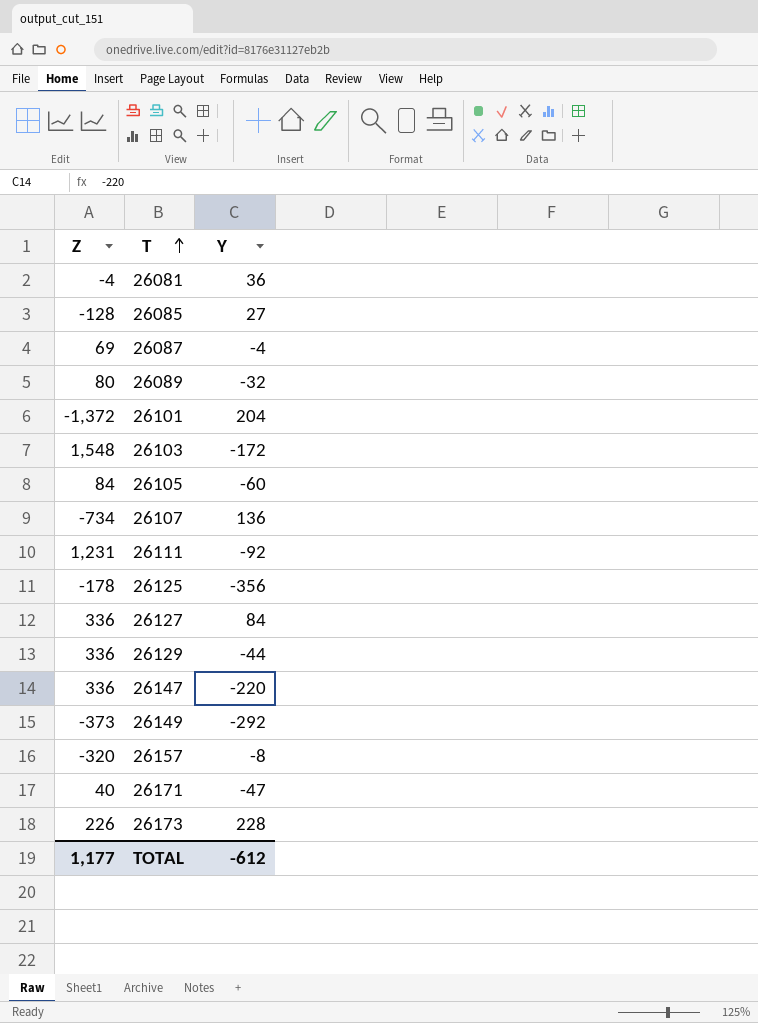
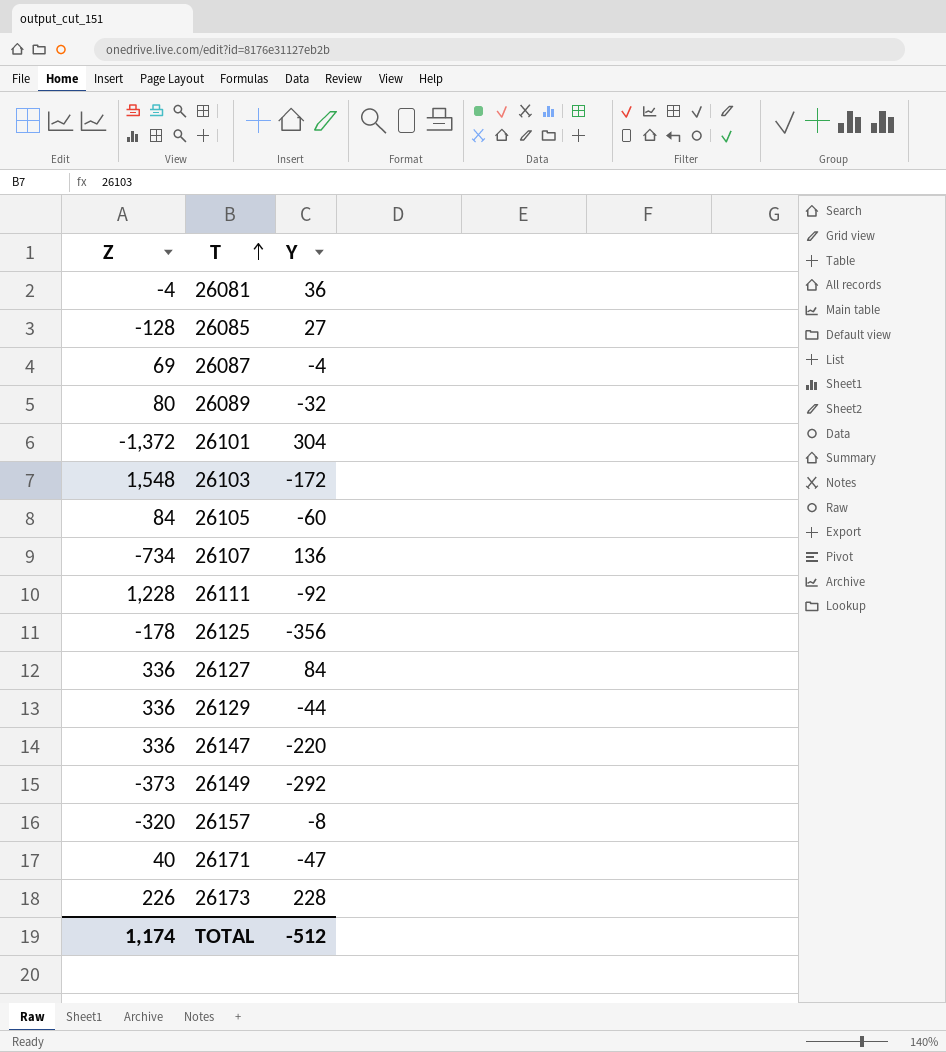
26101 | Y: 204 -> 304
26111 | Z: 1,231 -> 1,228
TOTAL | Z: 1,177 -> 1,174
TOTAL | Y: -612 -> -512

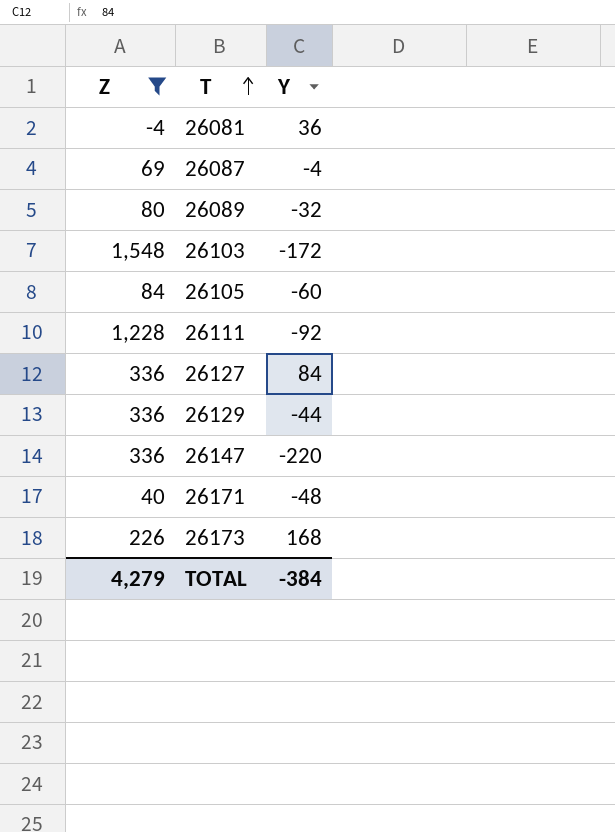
filter: none -> Z >= -4
26171 | Y: -47 -> -48
26173 | Y: 228 -> 168
TOTAL | Z: 1,174 -> 4,279
TOTAL | Y: -512 -> -384

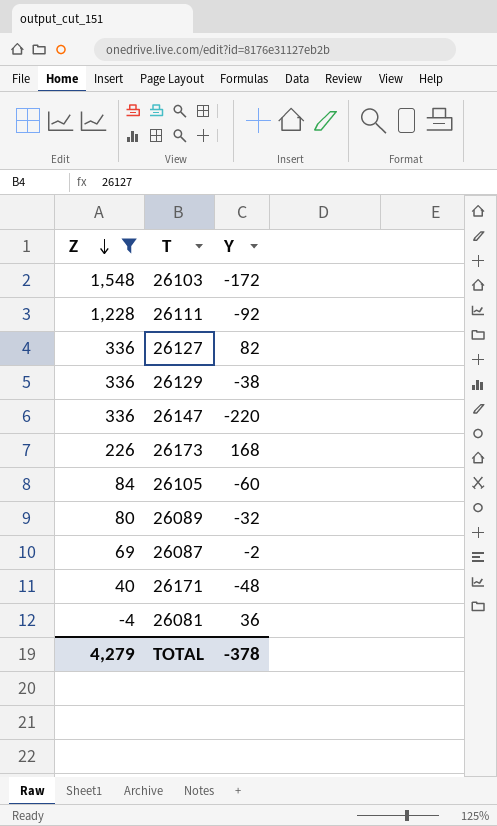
row order: T ascending -> Z descending
26127 | Y: 84 -> 82
26129 | Y: -44 -> -38
26087 | Y: -4 -> -2
TOTAL | Y: -384 -> -378

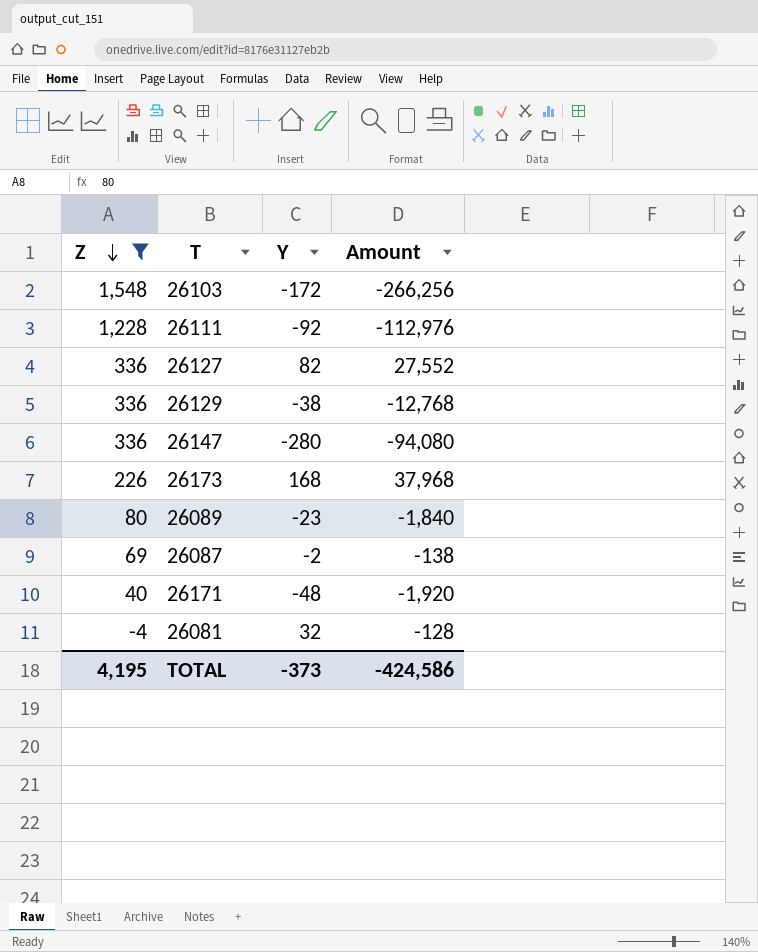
column Amount | formula: none -> [Z] * [Y]
row 26105: 84 | -60 -> none
26147 | Y: -220 -> -280
26089 | Y: -32 -> -23
26081 | Y: 36 -> 32
TOTAL | Z: 4,279 -> 4,195
TOTAL | Y: -378 -> -373

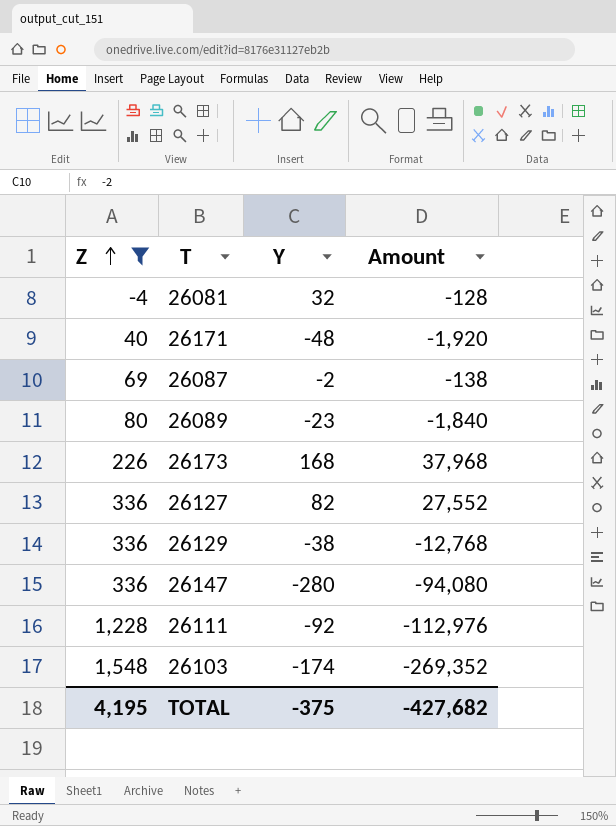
row order: Z descending -> Z ascending
26103 | Y: -172 -> -174
26103 | Amount: -266,256 -> -269,352
TOTAL | Y: -373 -> -375
TOTAL | Amount: -424,586 -> -427,682

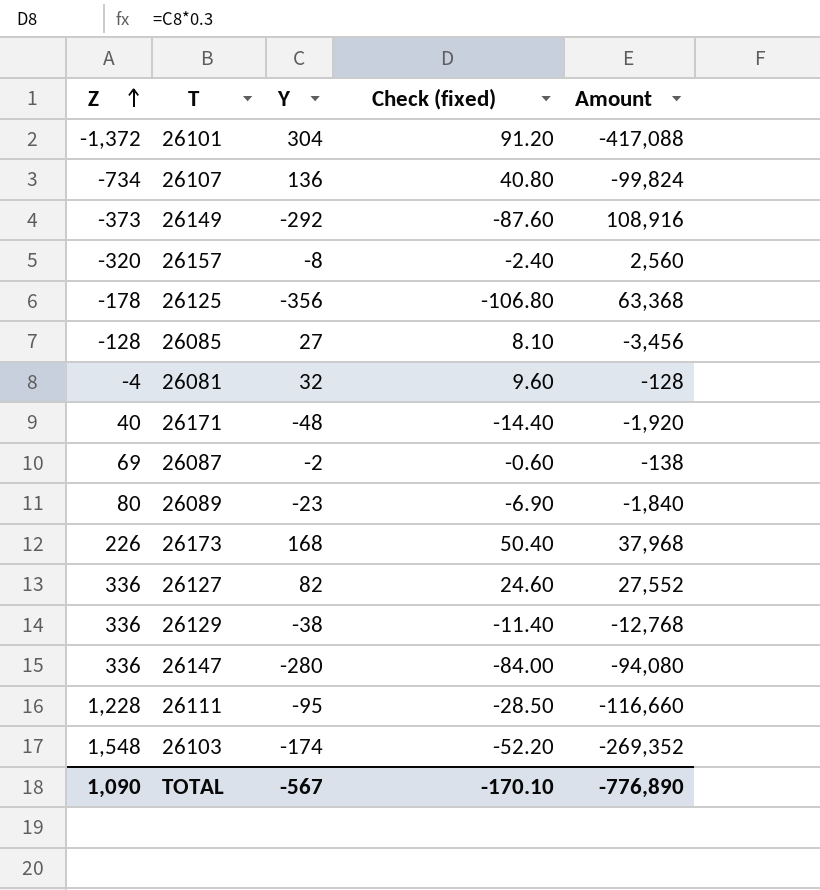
filter: Z >= -4 -> none
column Check (fixed) | formula: none -> [Y] * 0.3
26111 | Y: -92 -> -95
26111 | Amount: -112,976 -> -116,660
TOTAL | Z: 4,195 -> 1,090
TOTAL | Y: -375 -> -567
TOTAL | Amount: -427,682 -> -776,890

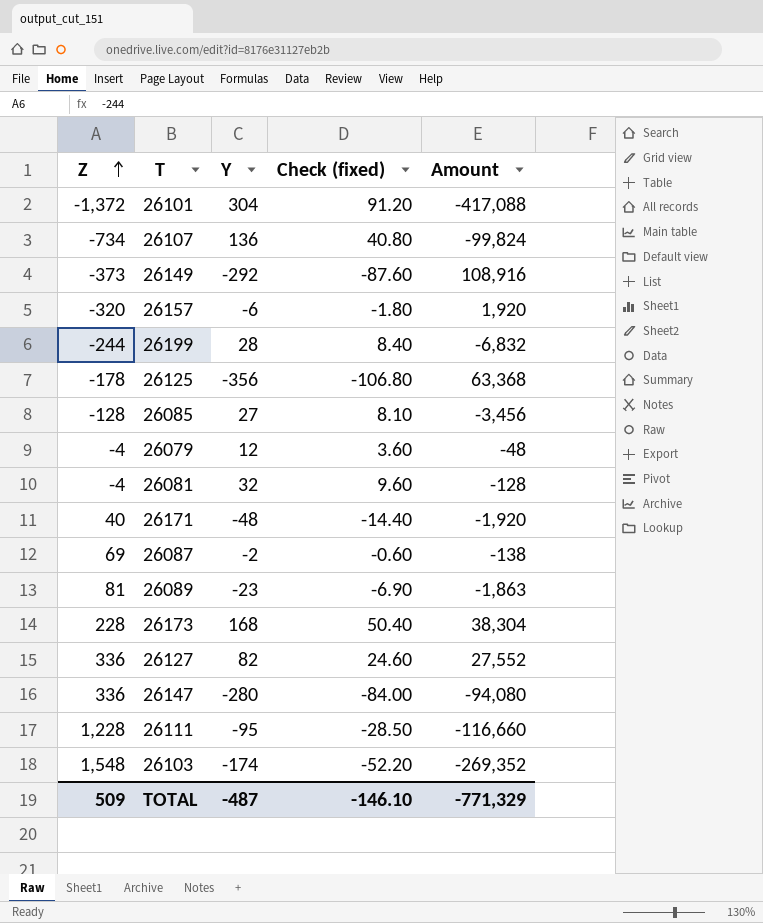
row 26129: 336 | -38 | -11.40 | -12,768 -> none
26157 | Y: -8 -> -6
26157 | Check (fixed): -2.40 -> -1.80
26157 | Amount: 2,560 -> 1,920
row 26199: none -> -244 | 28 | 8.40 | -6,832
row 26079: none -> -4 | 12 | 3.60 | -48
26089 | Z: 80 -> 81
26089 | Amount: -1,840 -> -1,863
26173 | Z: 226 -> 228
26173 | Amount: 37,968 -> 38,304
TOTAL | Z: 1,090 -> 509
TOTAL | Y: -567 -> -487
TOTAL | Check (fixed): -170.10 -> -146.10
TOTAL | Amount: -776,890 -> -771,329

